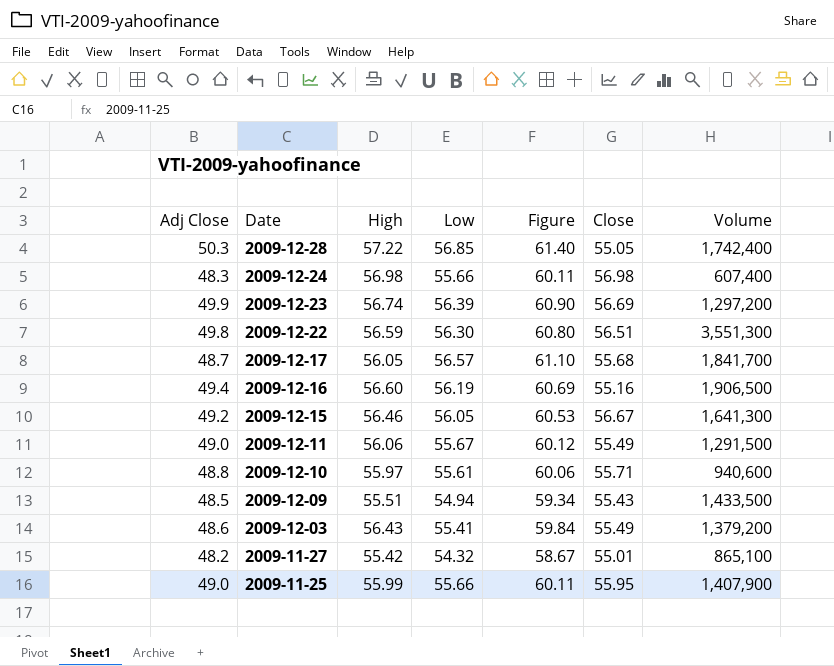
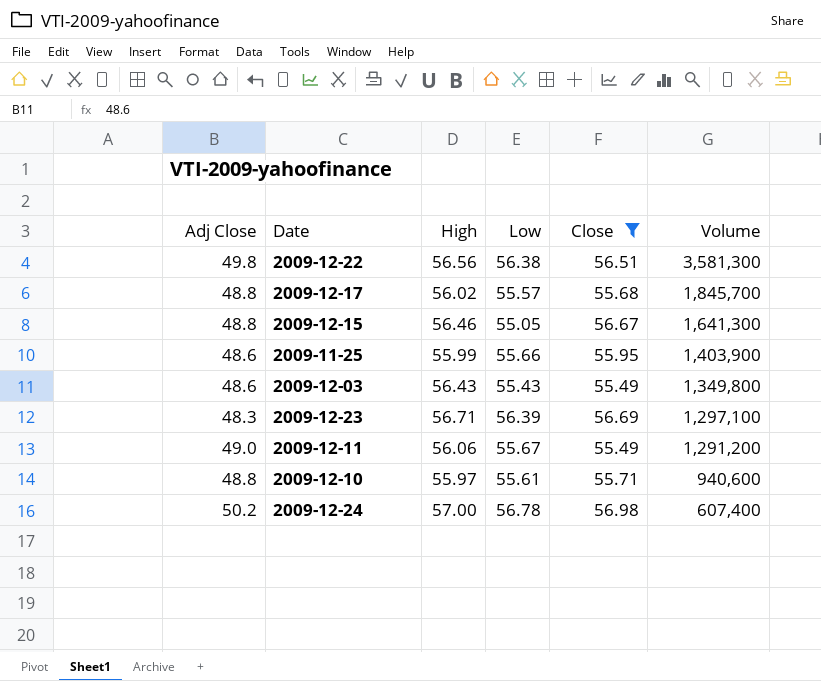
filter: none -> Close >= 55.49
row order: Date descending -> Volume descending
column Figure | formula: [Low] * 1.08 -> none
2009-12-22 | High: 56.59 -> 56.56
2009-12-22 | Low: 56.30 -> 56.38
2009-12-22 | Volume: 3,551,300 -> 3,581,300
2009-12-17 | Adj Close: 48.7 -> 48.8
2009-12-17 | High: 56.05 -> 56.02
2009-12-17 | Low: 56.57 -> 55.57
2009-12-17 | Volume: 1,841,700 -> 1,845,700
2009-12-15 | Adj Close: 49.2 -> 48.8
2009-12-15 | Low: 56.05 -> 55.05
2009-11-25 | Adj Close: 49.0 -> 48.6
2009-11-25 | Volume: 1,407,900 -> 1,403,900
2009-12-03 | Low: 55.41 -> 55.43
2009-12-03 | Volume: 1,379,200 -> 1,349,800
2009-12-23 | Adj Close: 49.9 -> 48.3
2009-12-23 | High: 56.74 -> 56.71
2009-12-23 | Volume: 1,297,200 -> 1,297,100
2009-12-11 | Volume: 1,291,500 -> 1,291,200
2009-12-24 | Adj Close: 48.3 -> 50.2
2009-12-24 | High: 56.98 -> 57.00
2009-12-24 | Low: 55.66 -> 56.78

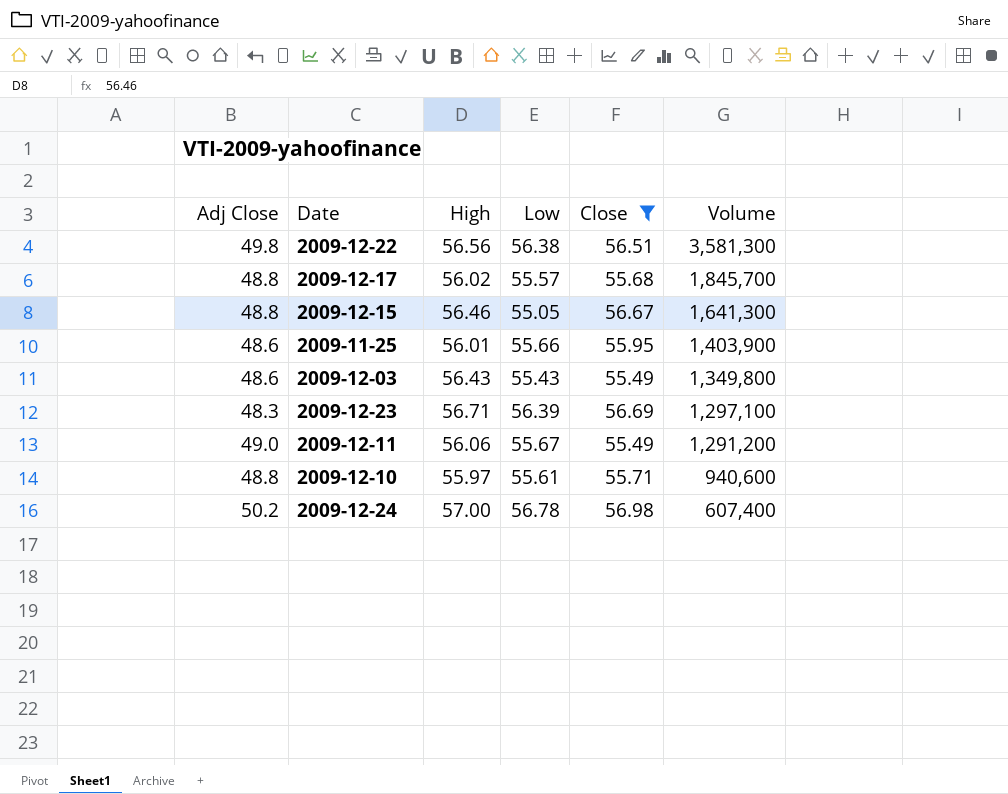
2009-11-25 | High: 55.99 -> 56.01

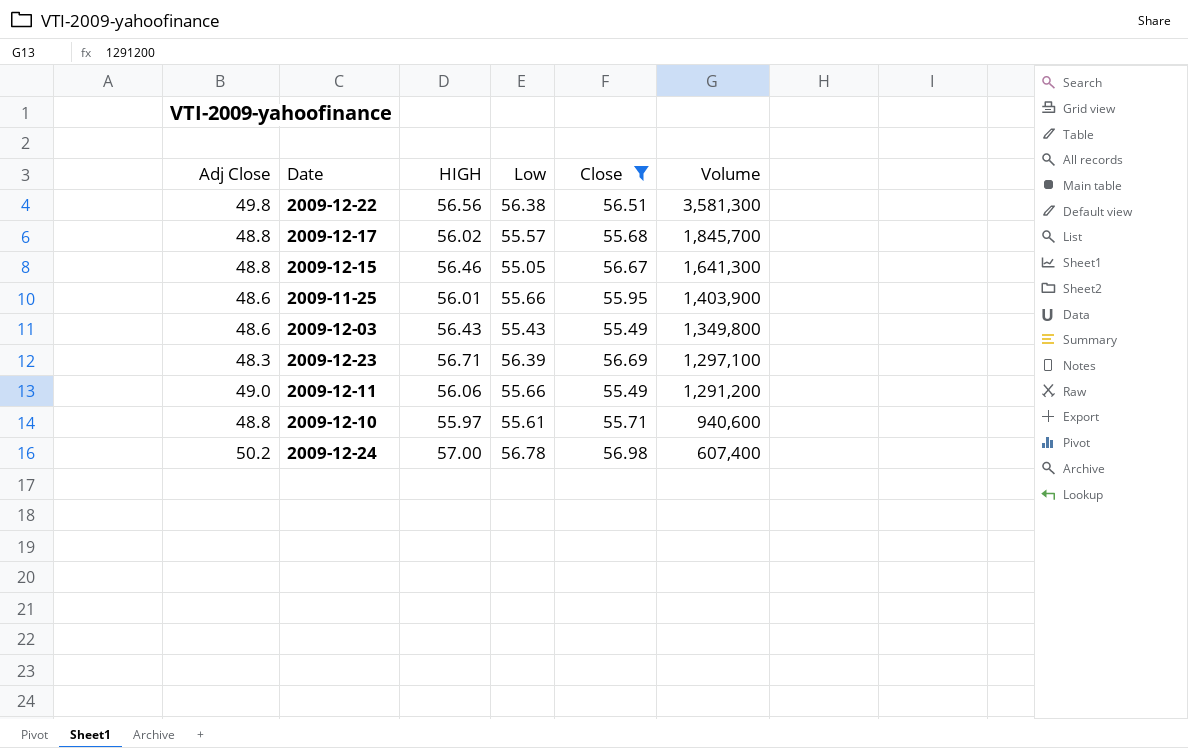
column name: High -> HIGH
2009-12-11 | Low: 55.67 -> 55.66

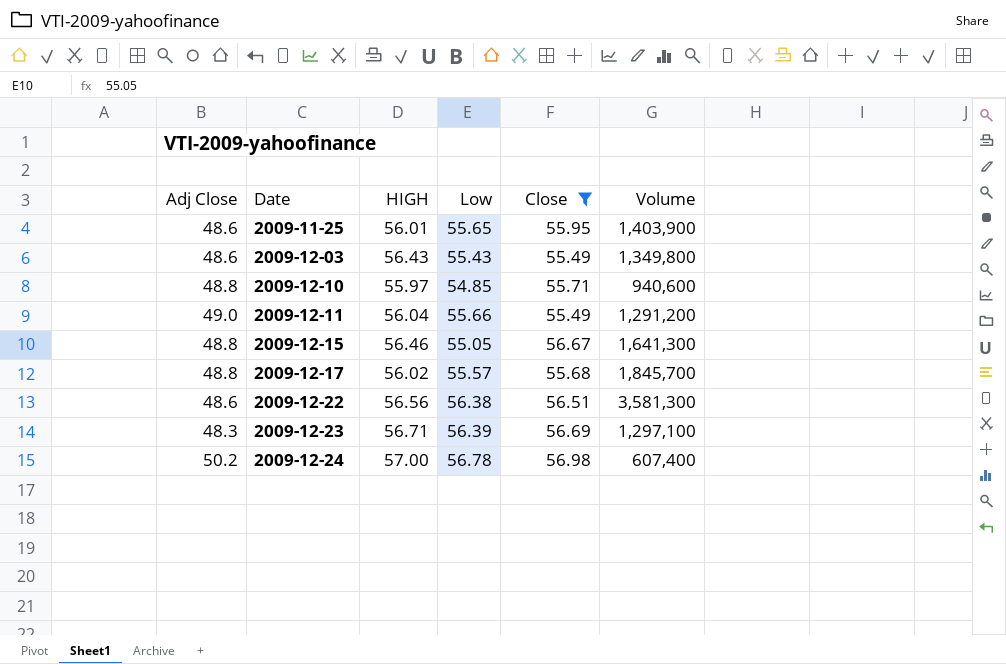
row order: Volume descending -> Date ascending
2009-11-25 | Low: 55.66 -> 55.65
2009-12-10 | Low: 55.61 -> 54.85
2009-12-11 | HIGH: 56.06 -> 56.04
2009-12-22 | Adj Close: 49.8 -> 48.6

